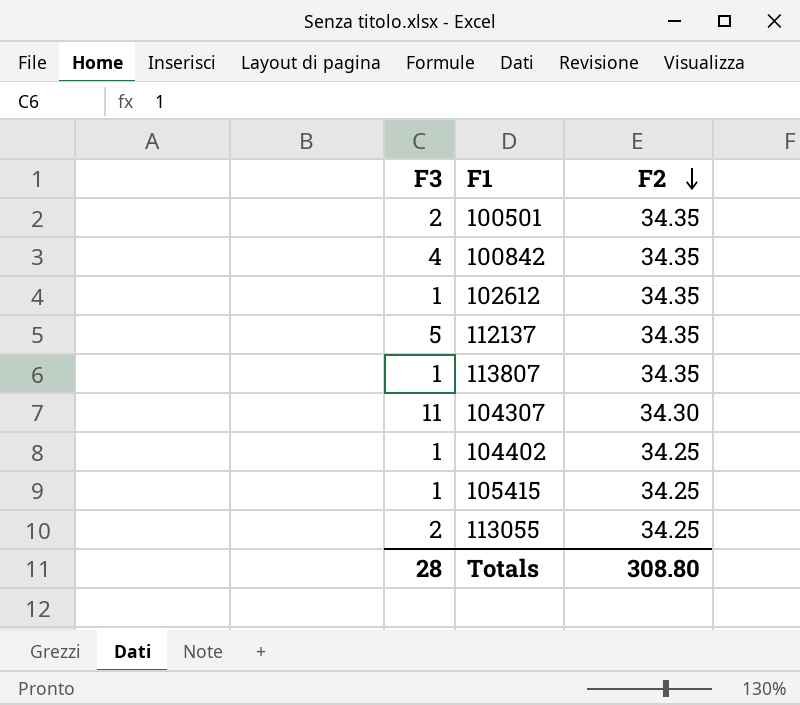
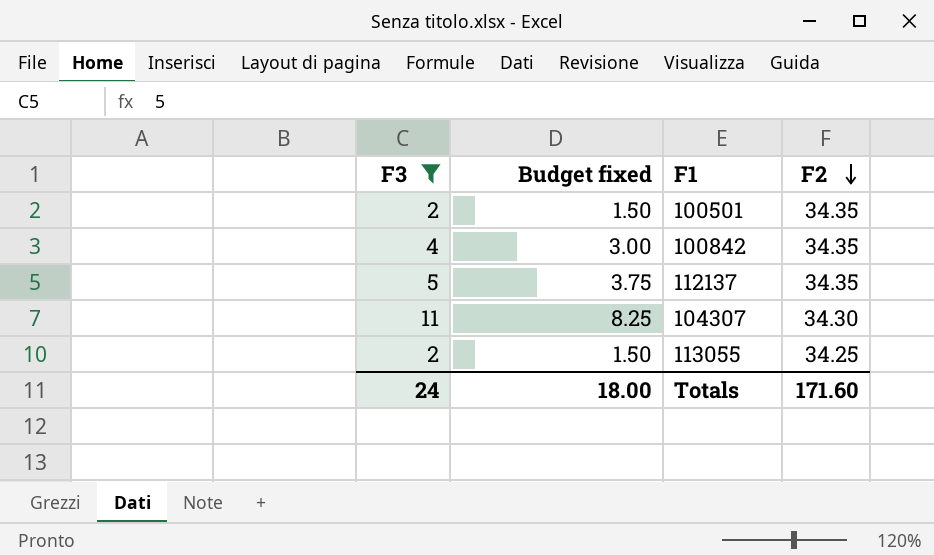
filter: none -> F3 != 1
column Budget fixed | formula: none -> [F3] * 0.75
Totals | F3: 28 -> 24
Totals | F2: 308.80 -> 171.60

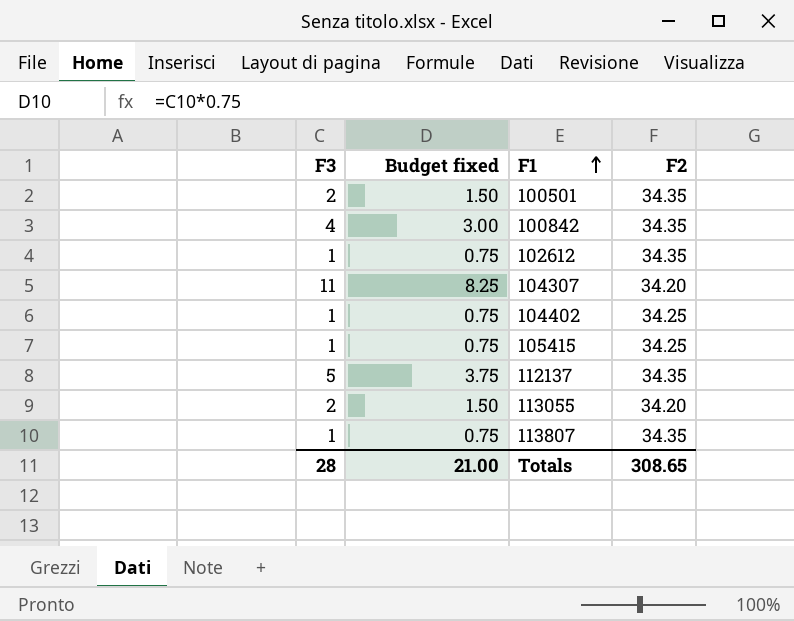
filter: F3 != 1 -> none
row order: F2 descending -> F1 ascending
104307 | F2: 34.30 -> 34.20
113055 | F2: 34.25 -> 34.20
Totals | F3: 24 -> 28
Totals | Budget fixed: 18.00 -> 21.00
Totals | F2: 171.60 -> 308.65

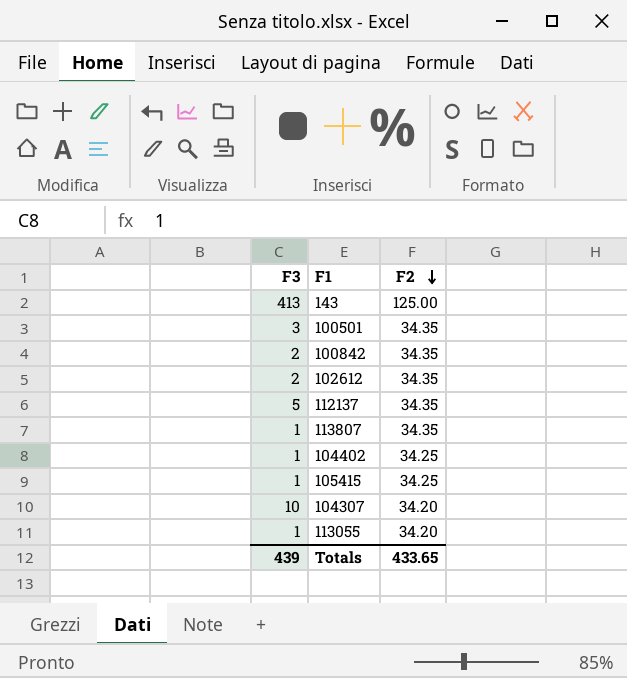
row order: F1 ascending -> F2 descending
column Budget fixed | formula: [F3] * 0.75 -> none
row 143: none -> 413 | 125.00
100501 | F3: 2 -> 3
100842 | F3: 4 -> 2
102612 | F3: 1 -> 2
104307 | F3: 11 -> 10
113055 | F3: 2 -> 1
Totals | F3: 28 -> 439
Totals | F2: 308.65 -> 433.65

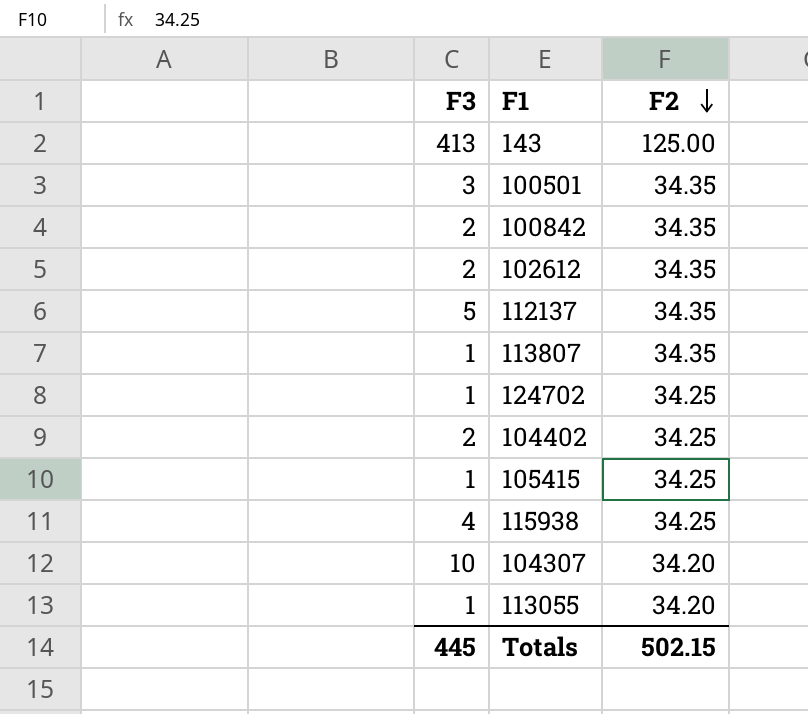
row 124702: none -> 1 | 34.25
104402 | F3: 1 -> 2
row 115938: none -> 4 | 34.25
Totals | F3: 439 -> 445
Totals | F2: 433.65 -> 502.15

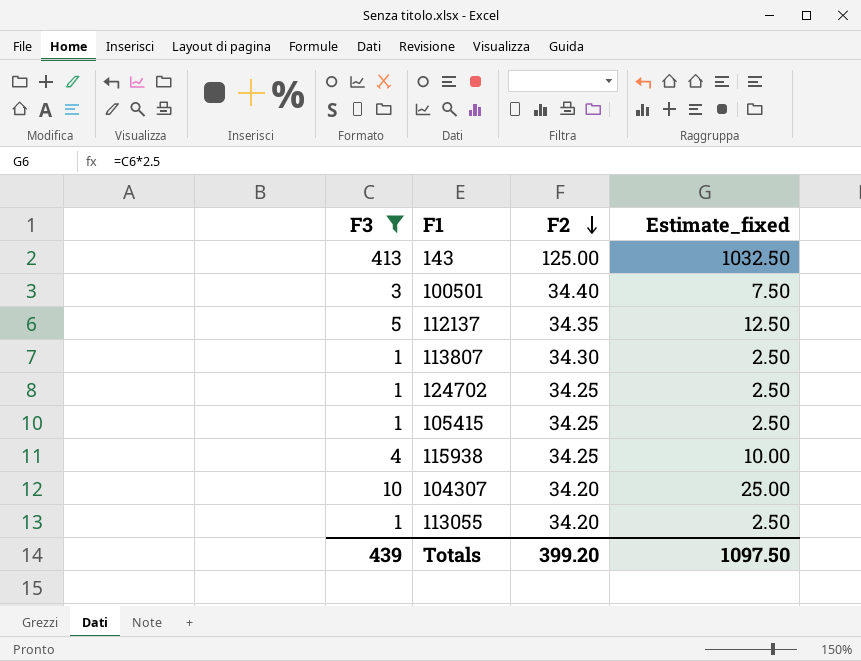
filter: none -> F3 != 2
column Estimate_fixed | formula: none -> [F3] * 2.5
100501 | F2: 34.35 -> 34.40
113807 | F2: 34.35 -> 34.30
Totals | F3: 445 -> 439
Totals | F2: 502.15 -> 399.20

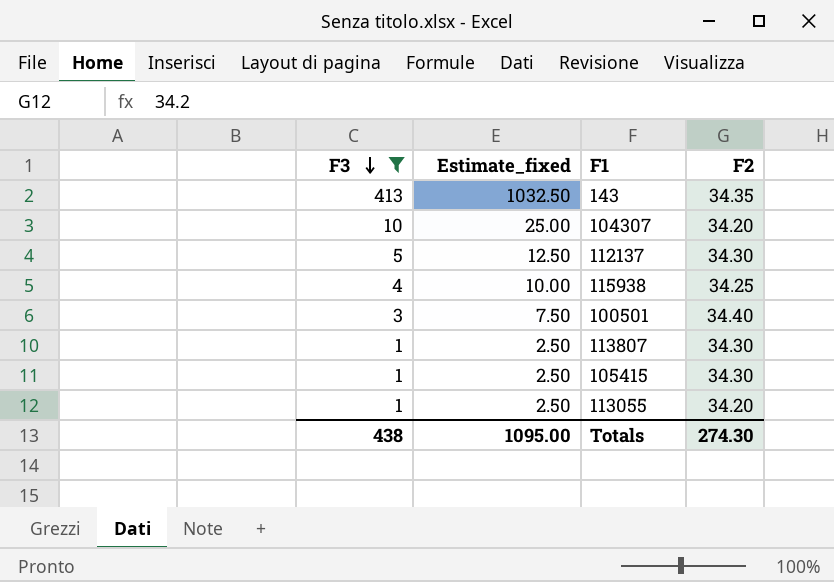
row order: F2 descending -> F3 descending
column Estimate_fixed | position: 4 -> 2
row 124702: 1 | 34.25 | 2.50 -> none
143 | F2: 125.00 -> 34.35
112137 | F2: 34.35 -> 34.30
105415 | F2: 34.25 -> 34.30
Totals | F3: 439 -> 438
Totals | Estimate_fixed: 1097.50 -> 1095.00
Totals | F2: 399.20 -> 274.30

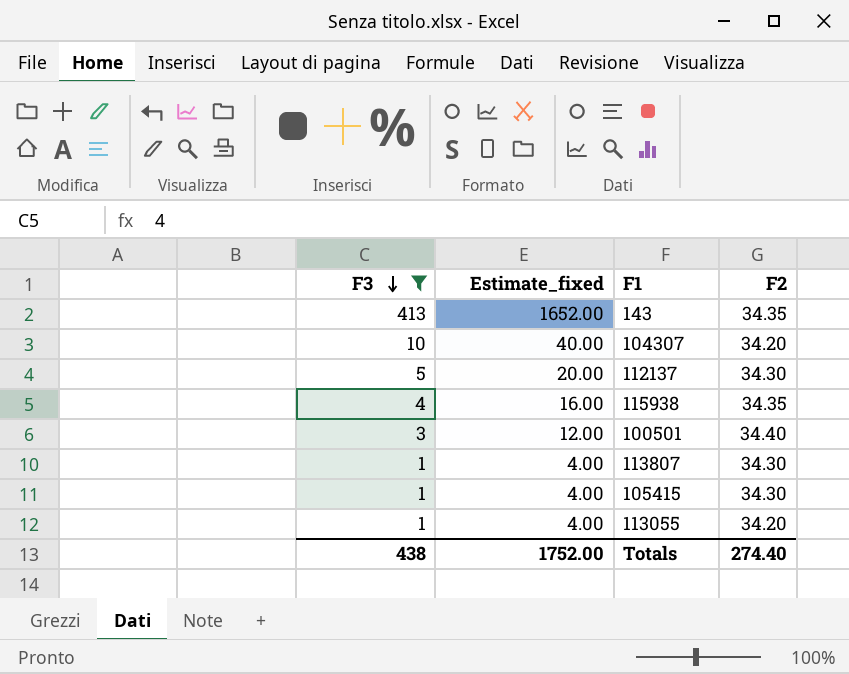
column Estimate_fixed | formula: [F3] * 2.5 -> [F3] * 4
115938 | F2: 34.25 -> 34.35
Totals | Estimate_fixed: 1095.00 -> 1752.00
Totals | F2: 274.30 -> 274.40

